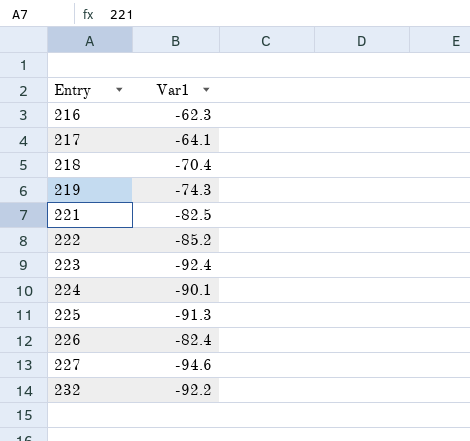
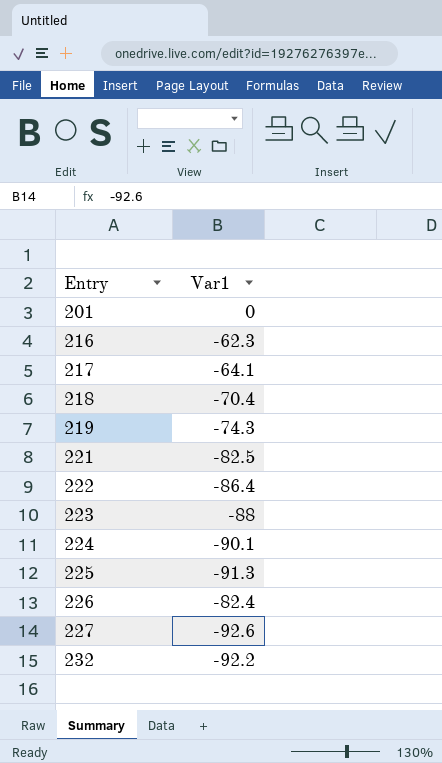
row 201: none -> 0
222 | Var1: -85.2 -> -86.4
223 | Var1: -92.4 -> -88
227 | Var1: -94.6 -> -92.6

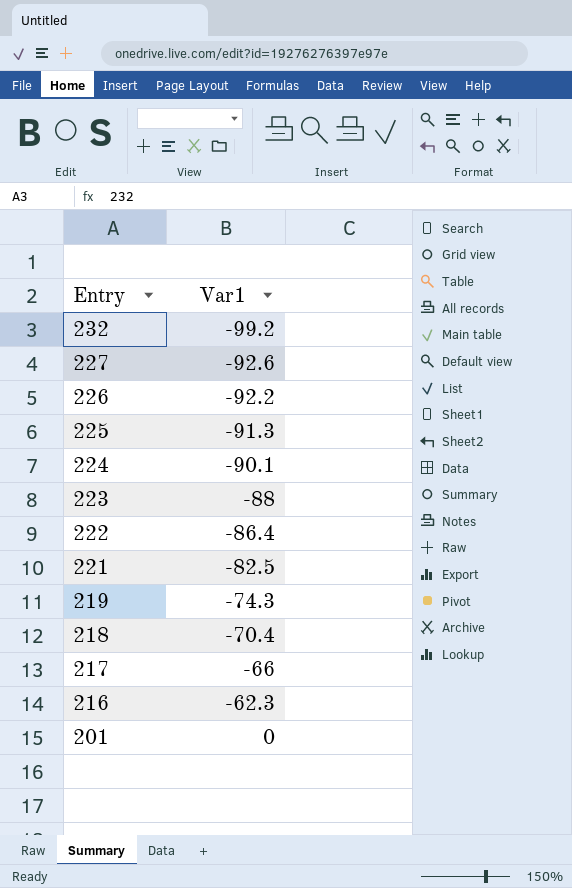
row order: Entry ascending -> Entry descending
232 | Var1: -92.2 -> -99.2
226 | Var1: -82.4 -> -92.2
217 | Var1: -64.1 -> -66

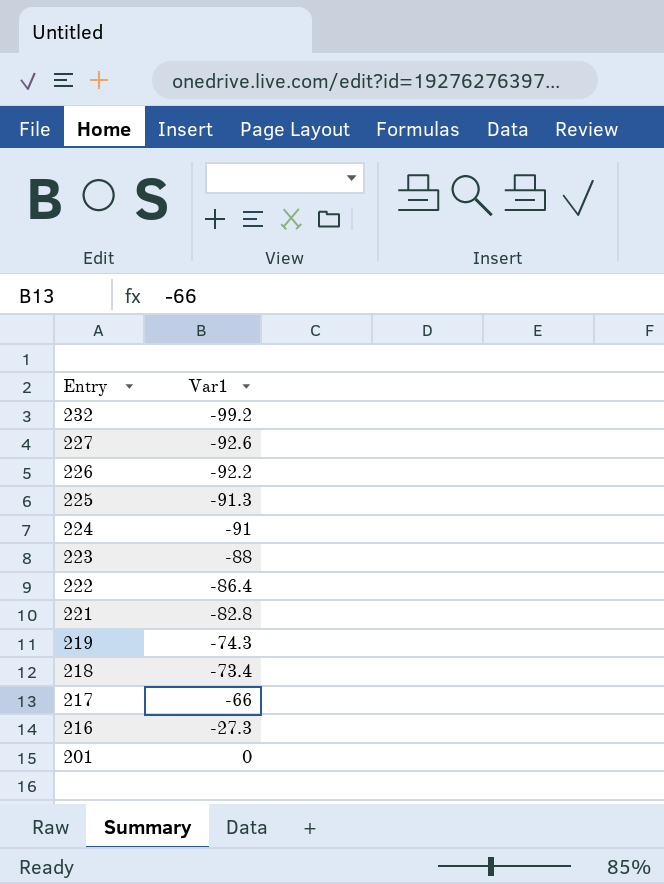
224 | Var1: -90.1 -> -91
221 | Var1: -82.5 -> -82.8
218 | Var1: -70.4 -> -73.4
216 | Var1: -62.3 -> -27.3

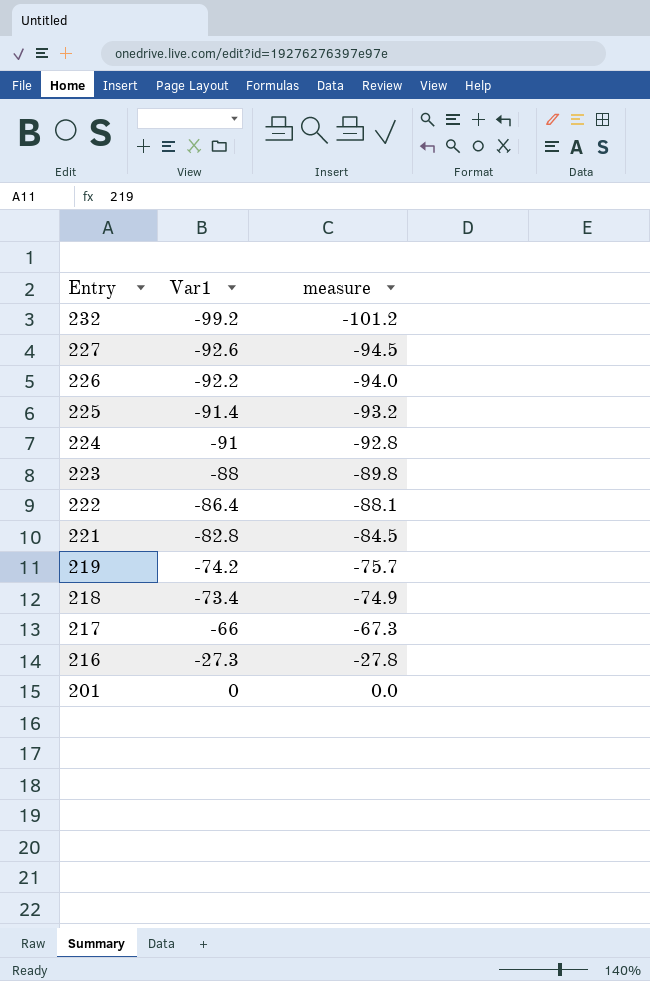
column measure | formula: none -> [Var1] * 1.02
225 | Var1: -91.3 -> -91.4
219 | Var1: -74.3 -> -74.2

